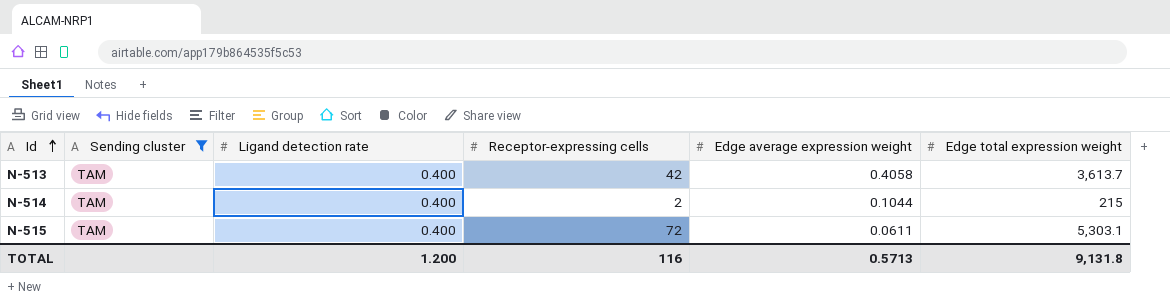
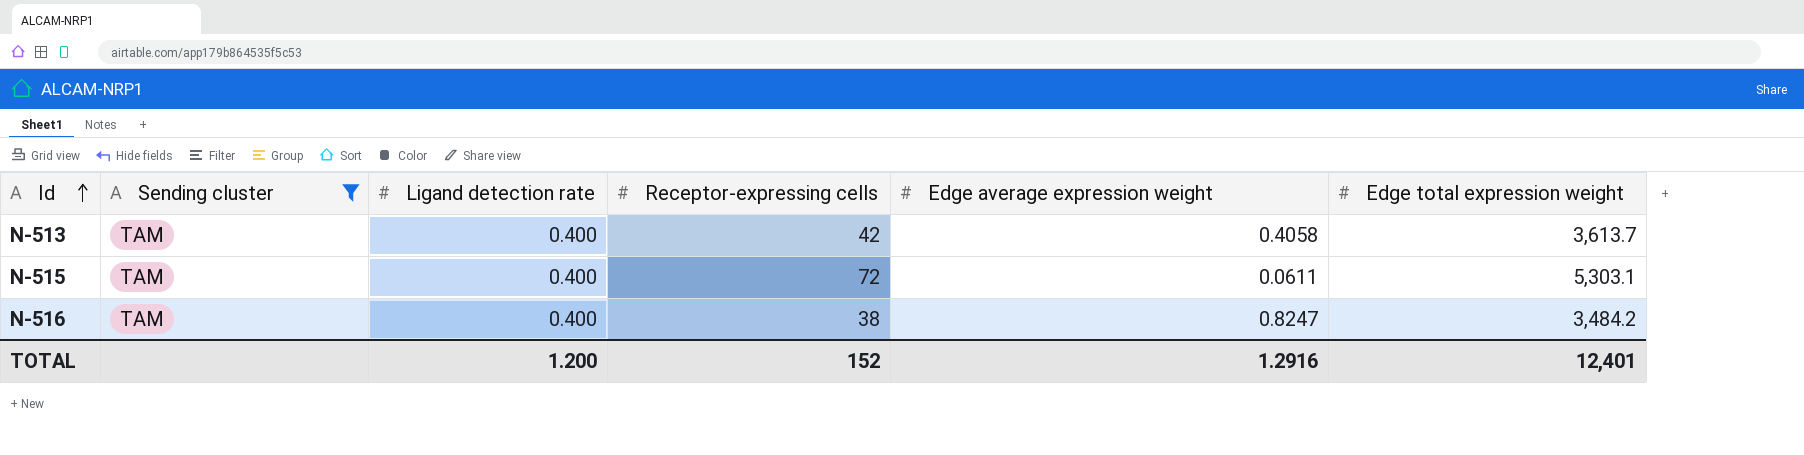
row N-514: TAM | 0.400 | 2 | 0.1044 | 215 -> none
row N-516: none -> TAM | 0.400 | 38 | 0.8247 | 3,484.2
TOTAL | Receptor-expressing cells: 116 -> 152
TOTAL | Edge average expression weight: 0.5713 -> 1.2916
TOTAL | Edge total expression weight: 9,131.8 -> 12,401

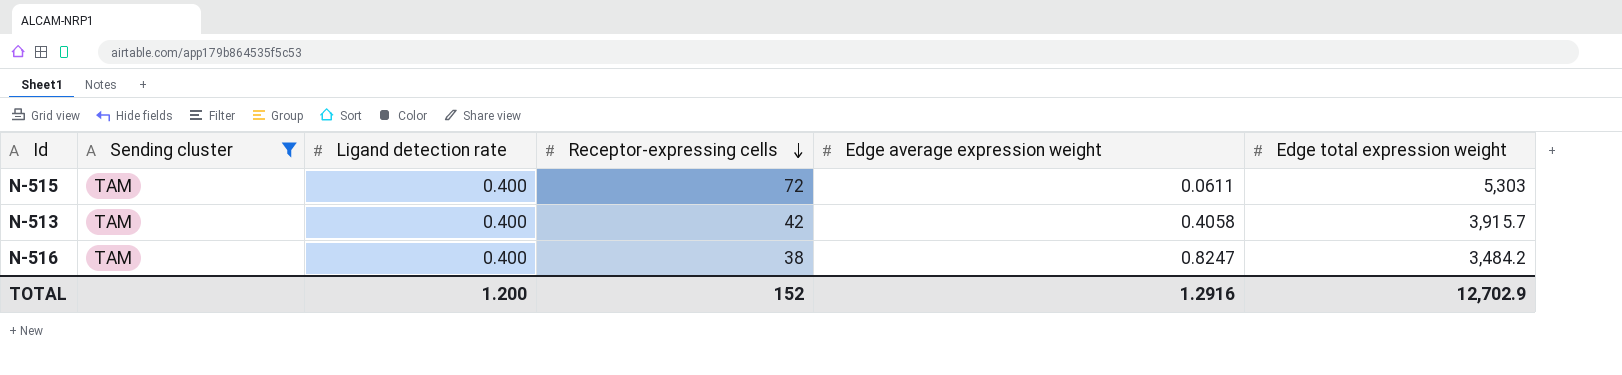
row order: Id ascending -> Receptor-expressing cells descending
N-515 | Edge total expression weight: 5,303.1 -> 5,303
N-513 | Edge total expression weight: 3,613.7 -> 3,915.7
TOTAL | Edge total expression weight: 12,401 -> 12,702.9

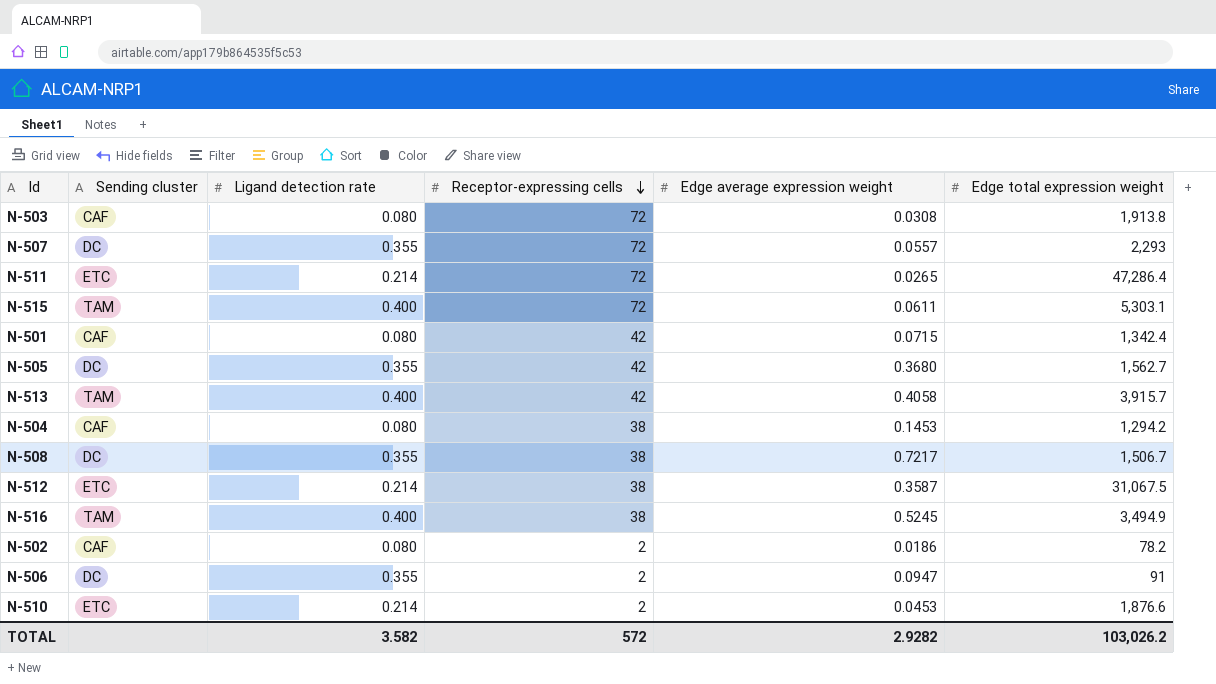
filter: Sending cluster = TAM -> none
N-515 | Edge total expression weight: 5,303 -> 5,303.1
N-516 | Edge average expression weight: 0.8247 -> 0.5245
N-516 | Edge total expression weight: 3,484.2 -> 3,494.9
TOTAL | Ligand detection rate: 1.200 -> 3.582
TOTAL | Receptor-expressing cells: 152 -> 572
TOTAL | Edge average expression weight: 1.2916 -> 2.9282
TOTAL | Edge total expression weight: 12,702.9 -> 103,026.2

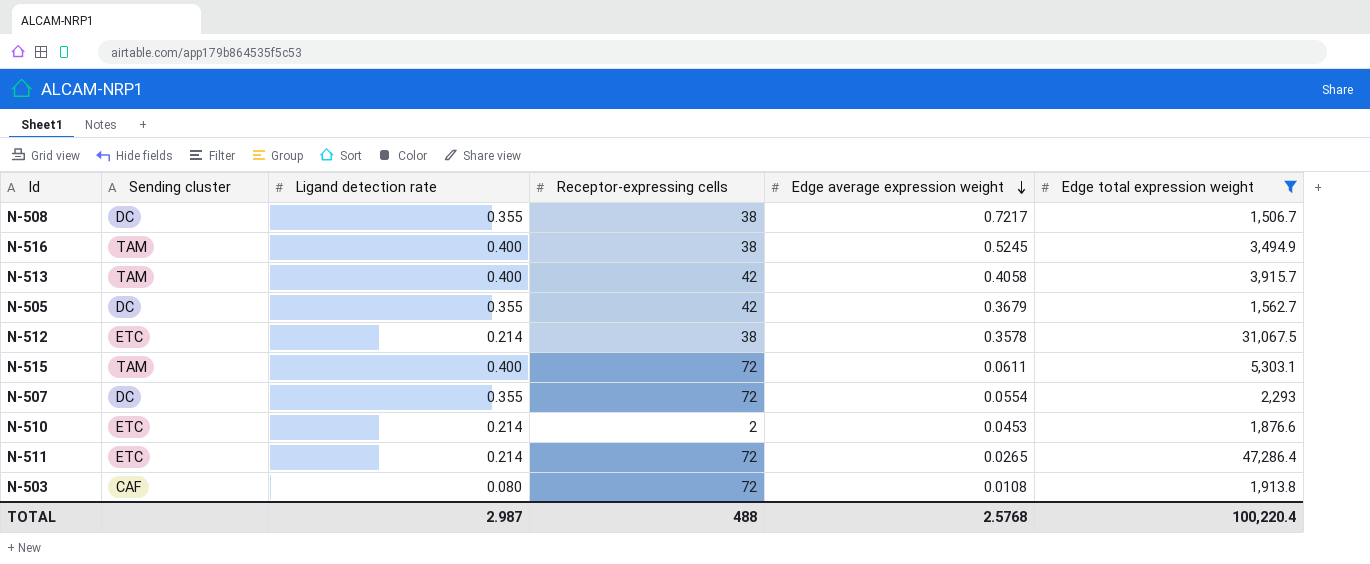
filter: none -> Edge total expression weight >= 1,506.7
row order: Receptor-expressing cells descending -> Edge average expression weight descending
N-505 | Edge average expression weight: 0.3680 -> 0.3679
N-512 | Edge average expression weight: 0.3587 -> 0.3578
N-507 | Edge average expression weight: 0.0557 -> 0.0554
N-503 | Edge average expression weight: 0.0308 -> 0.0108
TOTAL | Ligand detection rate: 3.582 -> 2.987
TOTAL | Receptor-expressing cells: 572 -> 488
TOTAL | Edge average expression weight: 2.9282 -> 2.5768
TOTAL | Edge total expression weight: 103,026.2 -> 100,220.4

